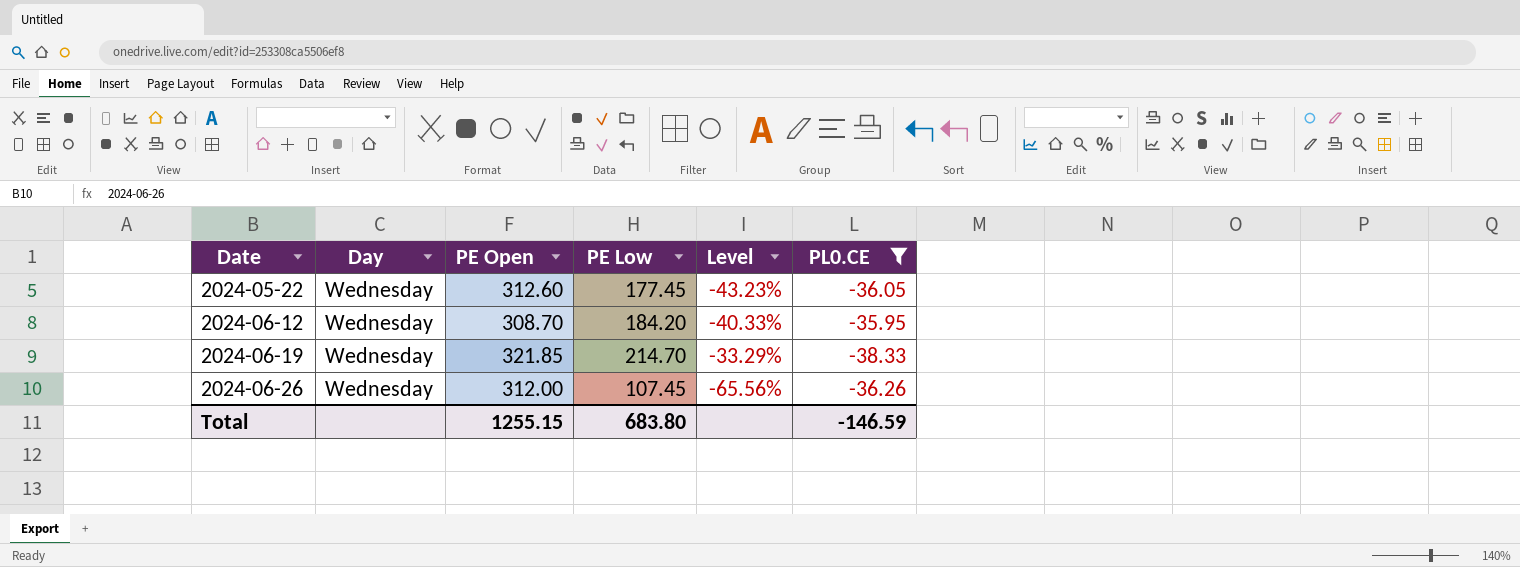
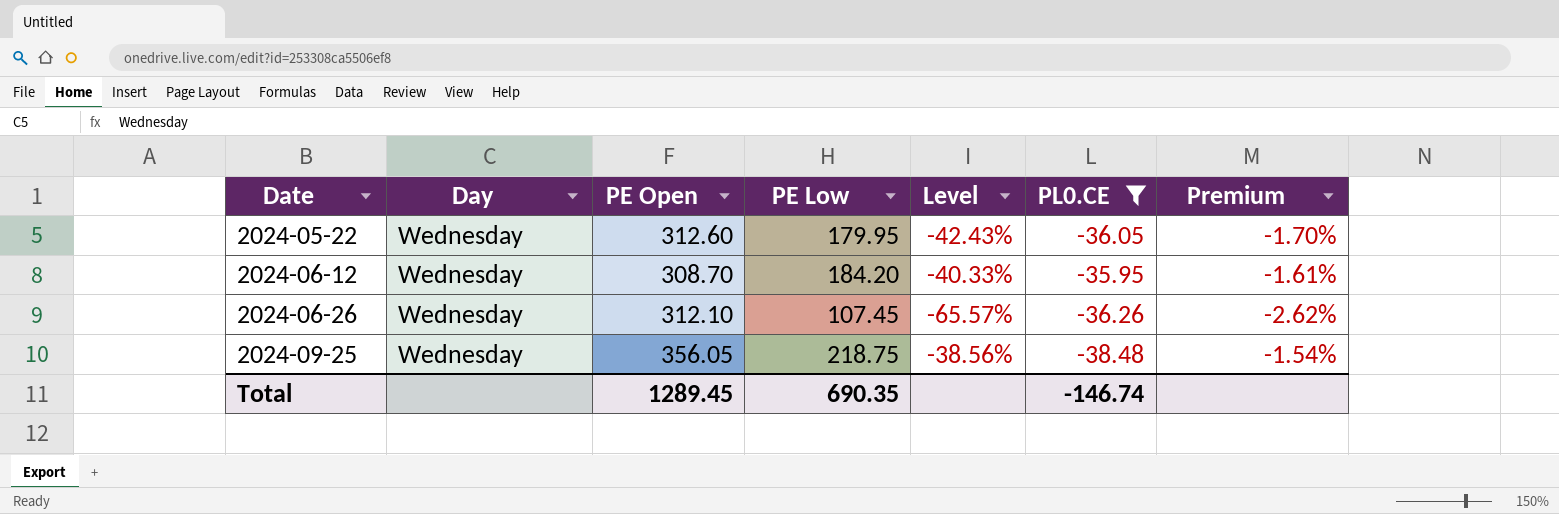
column Premium | formula: none -> [Level] * 0.04
row 2024-06-19: Wednesday | 321.85 | 214.70 | -33.29% | -38.33 -> none
2024-05-22 | PE Low: 177.45 -> 179.95
2024-05-22 | Level: -43.23% -> -42.43%
2024-06-26 | PE Open: 312.00 -> 312.10
2024-06-26 | Level: -65.56% -> -65.57%
row 2024-09-25: none -> Wednesday | 356.05 | 218.75 | -38.56% | -38.48 | -1.54%
Total | PE Open: 1255.15 -> 1289.45
Total | PE Low: 683.80 -> 690.35
Total | PL0.CE: -146.59 -> -146.74

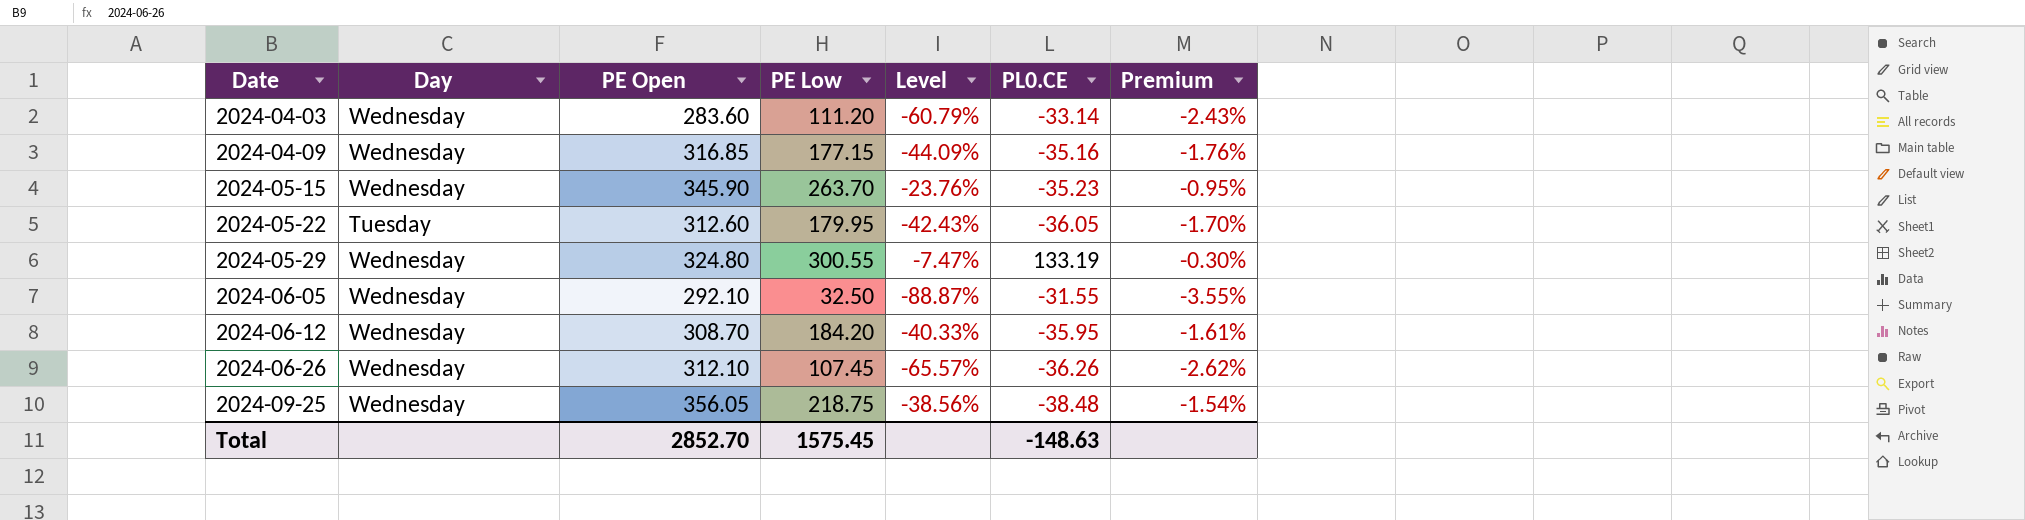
filter: PL0.CE <= -35.95 -> none
2024-05-22 | Day: Wednesday -> Tuesday
Total | PE Open: 1289.45 -> 2852.70
Total | PE Low: 690.35 -> 1575.45
Total | PL0.CE: -146.74 -> -148.63

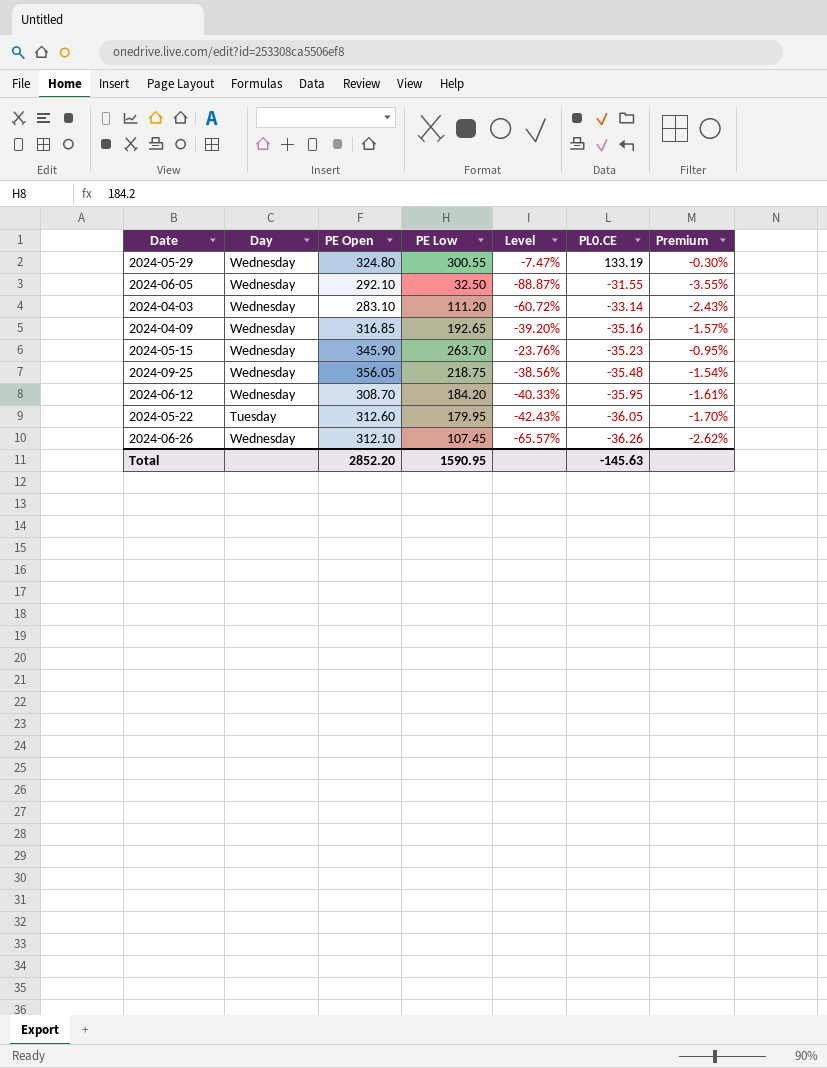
row order: Date ascending -> PL0.CE descending
2024-04-03 | PE Open: 283.60 -> 283.10
2024-04-03 | Level: -60.79% -> -60.72%
2024-04-09 | PE Low: 177.15 -> 192.65
2024-04-09 | Level: -44.09% -> -39.20%
2024-04-09 | Premium: -1.76% -> -1.57%
2024-09-25 | PL0.CE: -38.48 -> -35.48
Total | PE Open: 2852.70 -> 2852.20
Total | PE Low: 1575.45 -> 1590.95
Total | PL0.CE: -148.63 -> -145.63

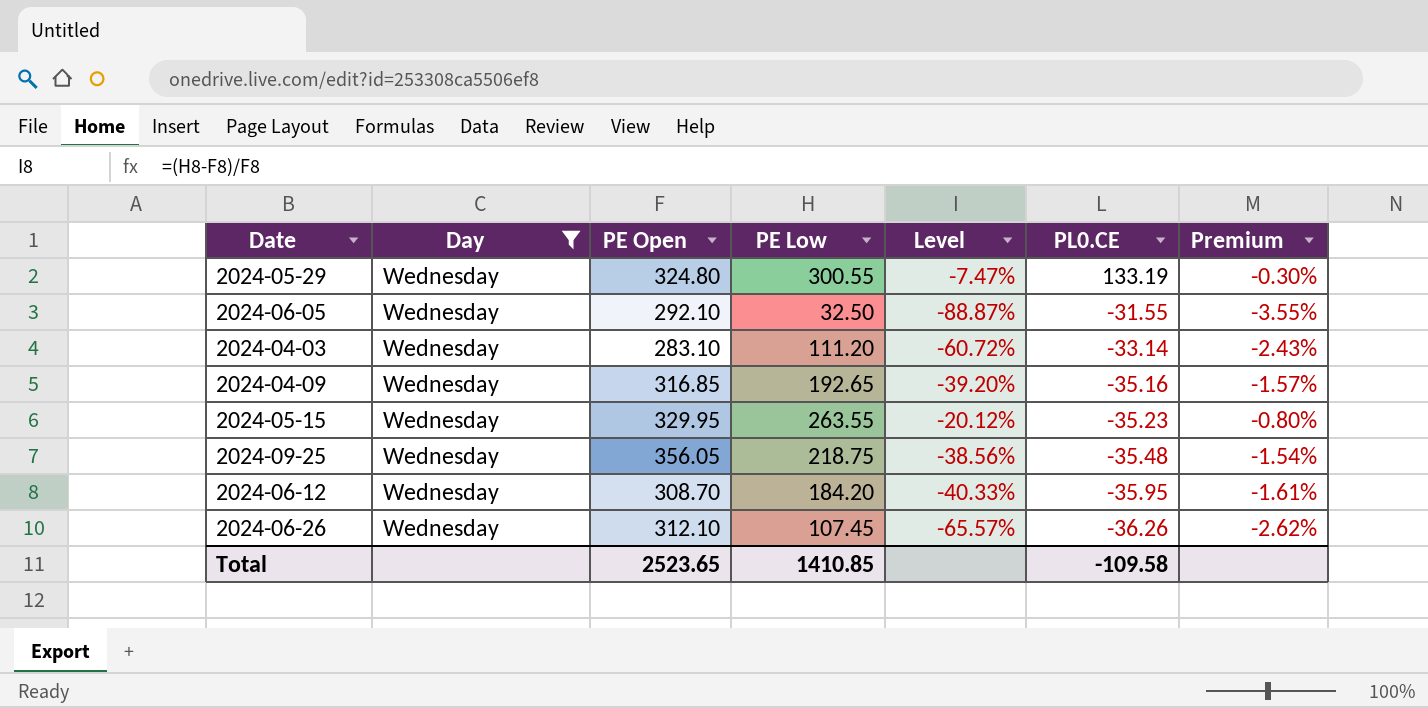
filter: none -> Day = Wednesday
2024-05-15 | PE Open: 345.90 -> 329.95
2024-05-15 | PE Low: 263.70 -> 263.55
2024-05-15 | Level: -23.76% -> -20.12%
2024-05-15 | Premium: -0.95% -> -0.80%
Total | PE Open: 2852.20 -> 2523.65
Total | PE Low: 1590.95 -> 1410.85
Total | PL0.CE: -145.63 -> -109.58

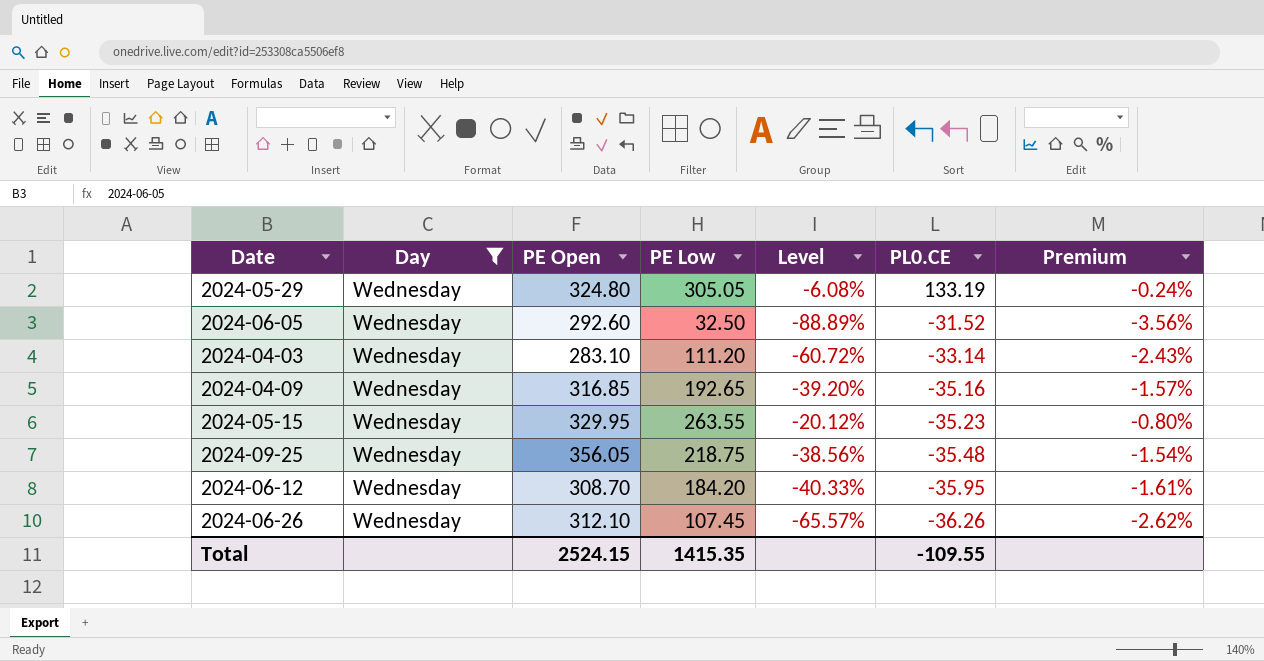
2024-05-29 | PE Low: 300.55 -> 305.05
2024-05-29 | Level: -7.47% -> -6.08%
2024-05-29 | Premium: -0.30% -> -0.24%
2024-06-05 | PE Open: 292.10 -> 292.60
2024-06-05 | Level: -88.87% -> -88.89%
2024-06-05 | PL0.CE: -31.55 -> -31.52
2024-06-05 | Premium: -3.55% -> -3.56%
Total | PE Open: 2523.65 -> 2524.15
Total | PE Low: 1410.85 -> 1415.35
Total | PL0.CE: -109.58 -> -109.55

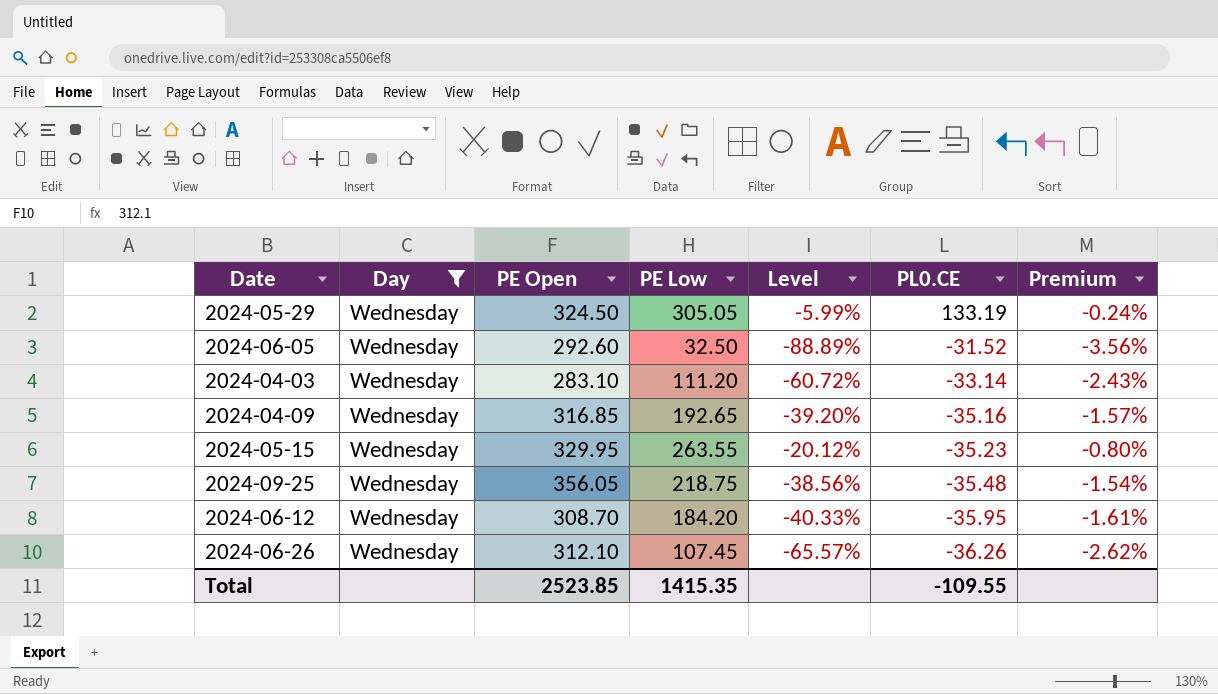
2024-05-29 | PE Open: 324.80 -> 324.50
2024-05-29 | Level: -6.08% -> -5.99%
Total | PE Open: 2524.15 -> 2523.85

